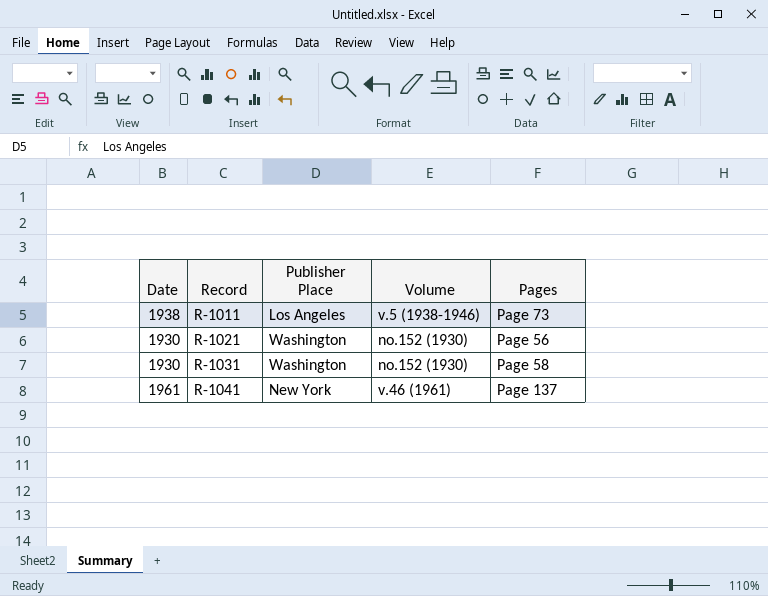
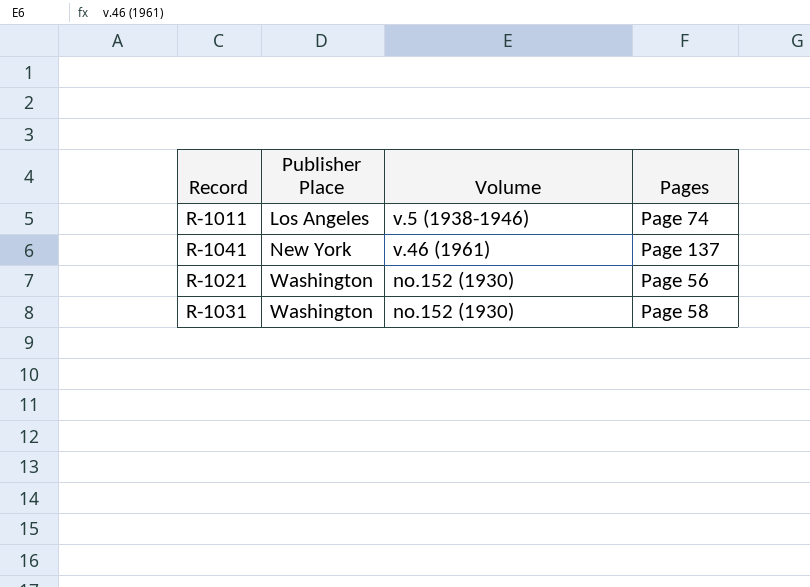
row order: Record ascending -> Publisher Place ascending
column Date | position: 1 -> none
R-1011 | Pages: Page 73 -> Page 74

